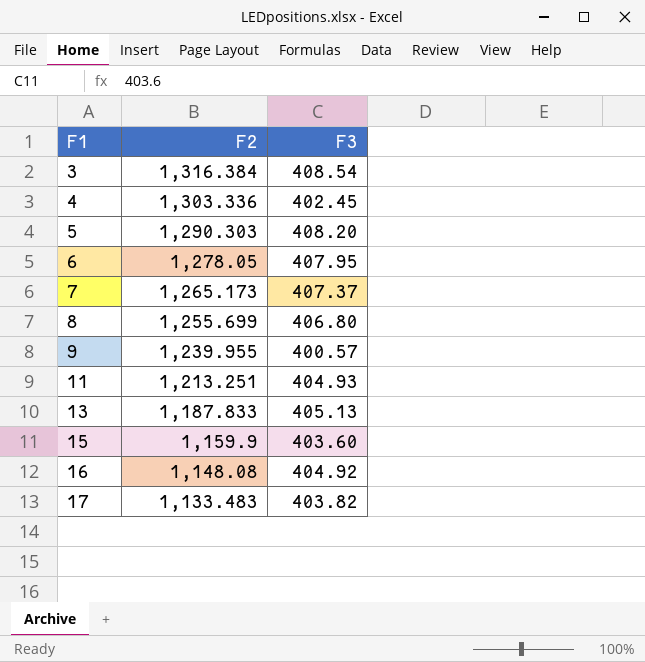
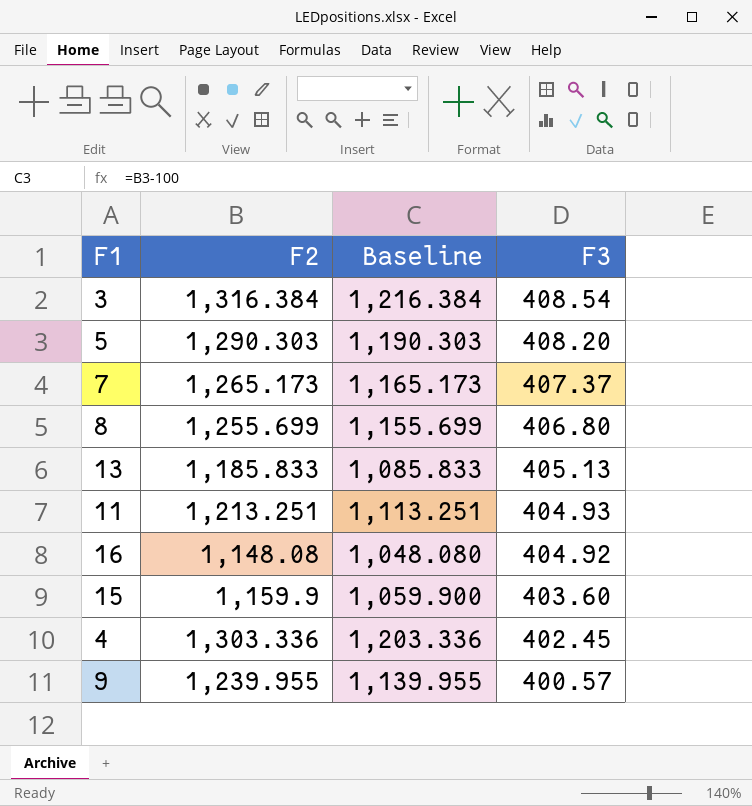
row order: F1 ascending -> F3 descending
column Baseline | formula: none -> [F2] - 100
row 6: 1,278.05 | 407.95 -> none
row 17: 1,133.483 | 403.82 -> none
13 | F2: 1,187.833 -> 1,185.833

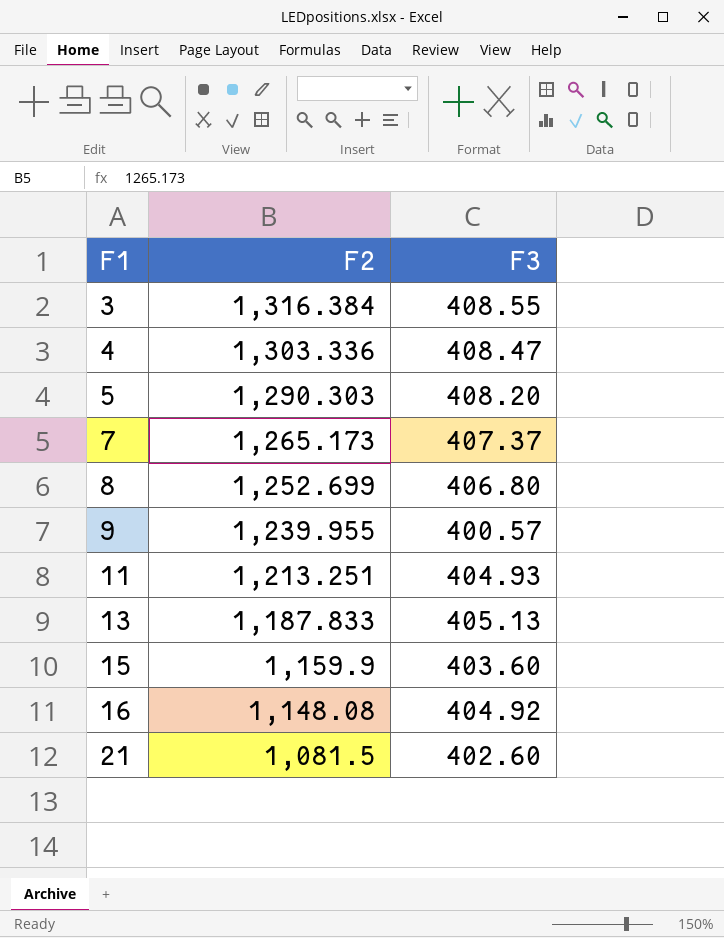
row order: F3 descending -> F1 ascending
column Baseline | formula: [F2] - 100 -> none
3 | F3: 408.54 -> 408.55
4 | F3: 402.45 -> 408.47
8 | F2: 1,255.699 -> 1,252.699
13 | F2: 1,185.833 -> 1,187.833
row 21: none -> 1,081.5 | 402.60

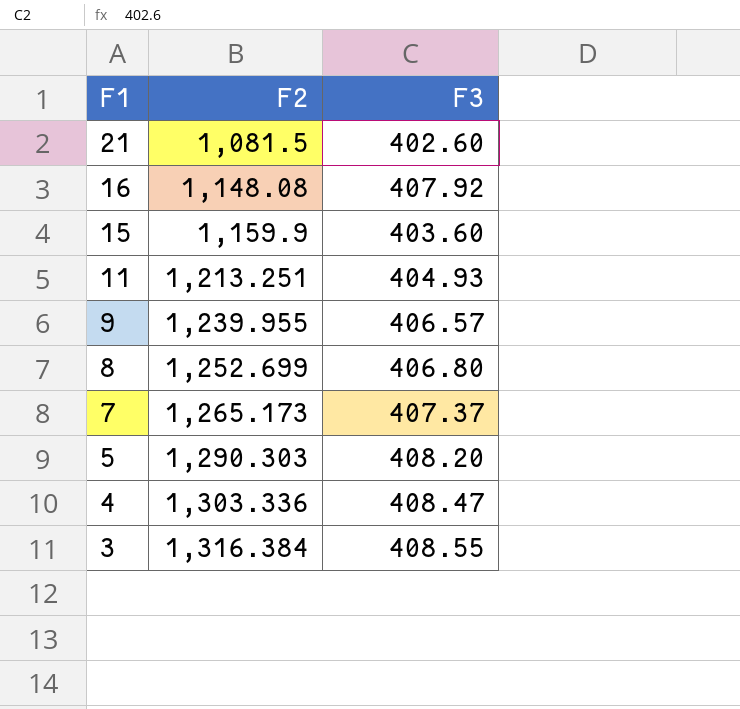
row order: F1 ascending -> F1 descending
row 13: 1,187.833 | 405.13 -> none
16 | F3: 404.92 -> 407.92
9 | F3: 400.57 -> 406.57

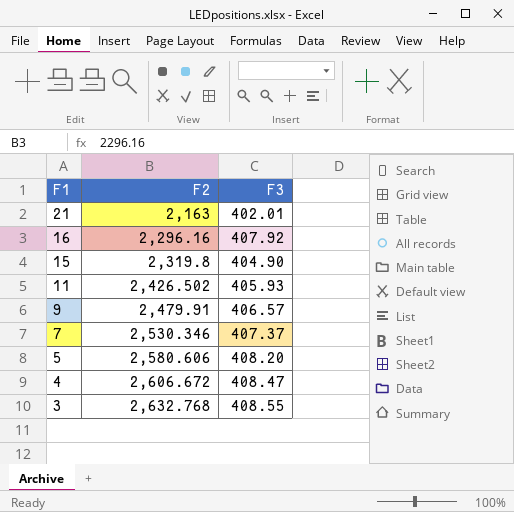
row 8: 1,252.699 | 406.80 -> none
21 | F2: 1,081.5 -> 2,163
21 | F3: 402.60 -> 402.01
16 | F2: 1,148.08 -> 2,296.16
15 | F2: 1,159.9 -> 2,319.8
15 | F3: 403.60 -> 404.90
11 | F2: 1,213.251 -> 2,426.502
11 | F3: 404.93 -> 405.93
9 | F2: 1,239.955 -> 2,479.91
7 | F2: 1,265.173 -> 2,530.346
5 | F2: 1,290.303 -> 2,580.606
4 | F2: 1,303.336 -> 2,606.672
3 | F2: 1,316.384 -> 2,632.768

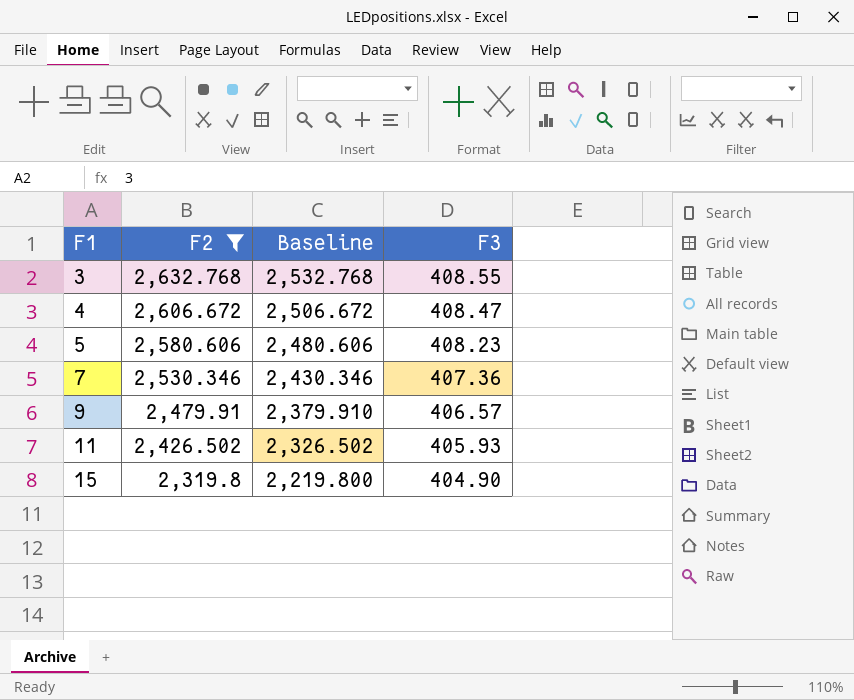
filter: none -> F2 >= 2,319.8
row order: F1 descending -> F1 ascending
column Baseline | formula: none -> [F2] - 100
5 | F3: 408.20 -> 408.23
7 | F3: 407.37 -> 407.36

